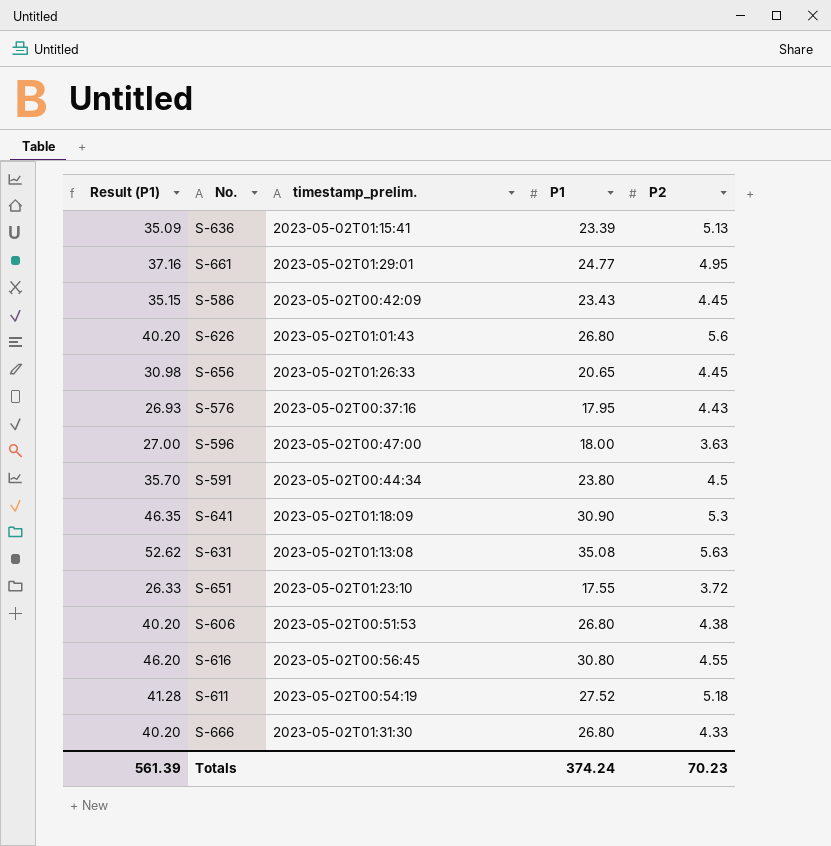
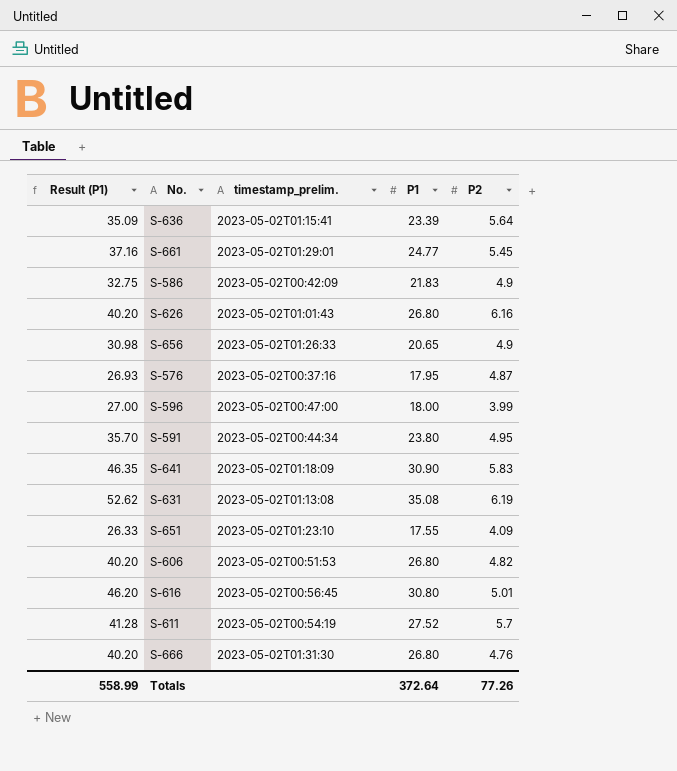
S-636 | P2: 5.13 -> 5.64
S-661 | P2: 4.95 -> 5.45
S-586 | Result (P1): 35.15 -> 32.75
S-586 | P1: 23.43 -> 21.83
S-586 | P2: 4.45 -> 4.9
S-626 | P2: 5.6 -> 6.16
S-656 | P2: 4.45 -> 4.9
S-576 | P2: 4.43 -> 4.87
S-596 | P2: 3.63 -> 3.99
S-591 | P2: 4.5 -> 4.95
S-641 | P2: 5.3 -> 5.83
S-631 | P2: 5.63 -> 6.19
S-651 | P2: 3.72 -> 4.09
S-606 | P2: 4.38 -> 4.82
S-616 | P2: 4.55 -> 5.01
S-611 | P2: 5.18 -> 5.7
S-666 | P2: 4.33 -> 4.76
Totals | Result (P1): 561.39 -> 558.99
Totals | P1: 374.24 -> 372.64
Totals | P2: 70.23 -> 77.26

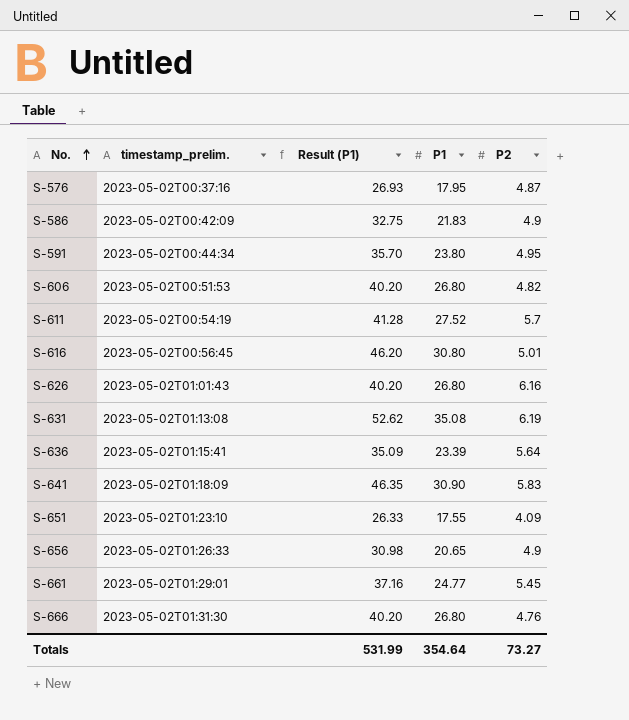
row order: none -> No. ascending
column Result (P1) | position: 1 -> 3
row S-596: 27.00 | 2023-05-02T00:47:00 | 18.00 | 3.99 -> none
Totals | Result (P1): 558.99 -> 531.99
Totals | P1: 372.64 -> 354.64
Totals | P2: 77.26 -> 73.27

